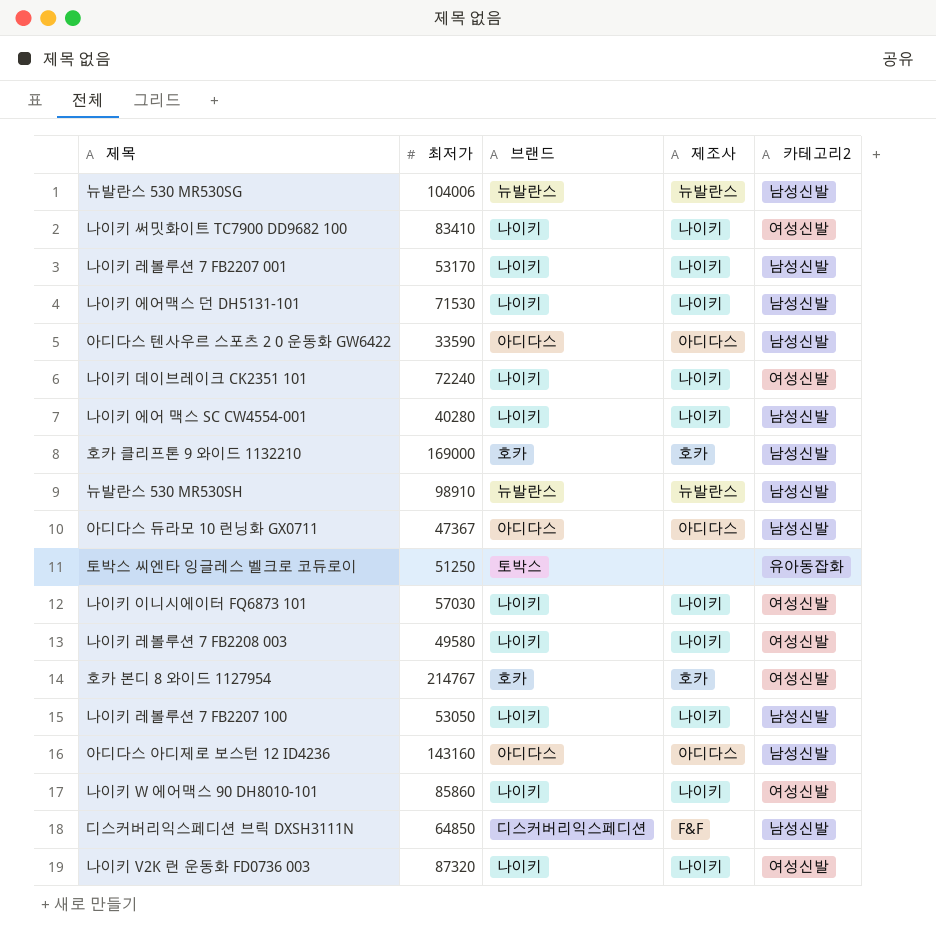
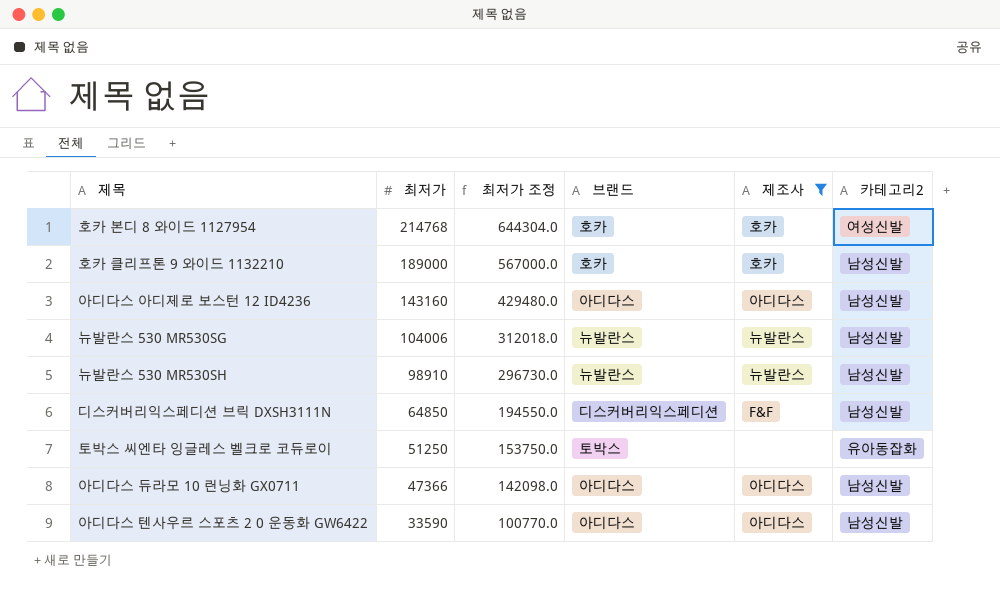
filter: none -> 제조사 != 나이키
row order: none -> 최저가 descending
column 최저가 조정 | formula: none -> [최저가] * 3
호카 본디 8 와이드 1127954 | 최저가: 214767 -> 214768
호카 클리프톤 9 와이드 1132210 | 최저가: 169000 -> 189000
아디다스 듀라모 10 런닝화 GX0711 | 최저가: 47367 -> 47366

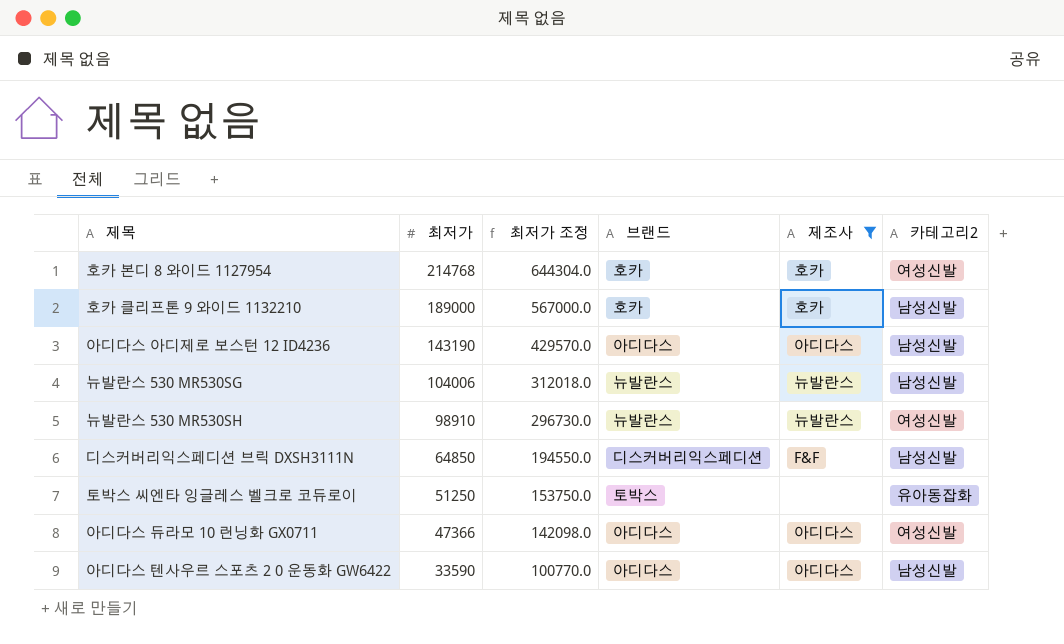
아디다스 아디제로 보스턴 12 ID4236 | 최저가: 143160 -> 143190
아디다스 아디제로 보스턴 12 ID4236 | 최저가 조정: 429480.0 -> 429570.0
뉴발란스 530 MR530SH | 카테고리2: 남성신발 -> 여성신발
아디다스 듀라모 10 런닝화 GX0711 | 카테고리2: 남성신발 -> 여성신발

